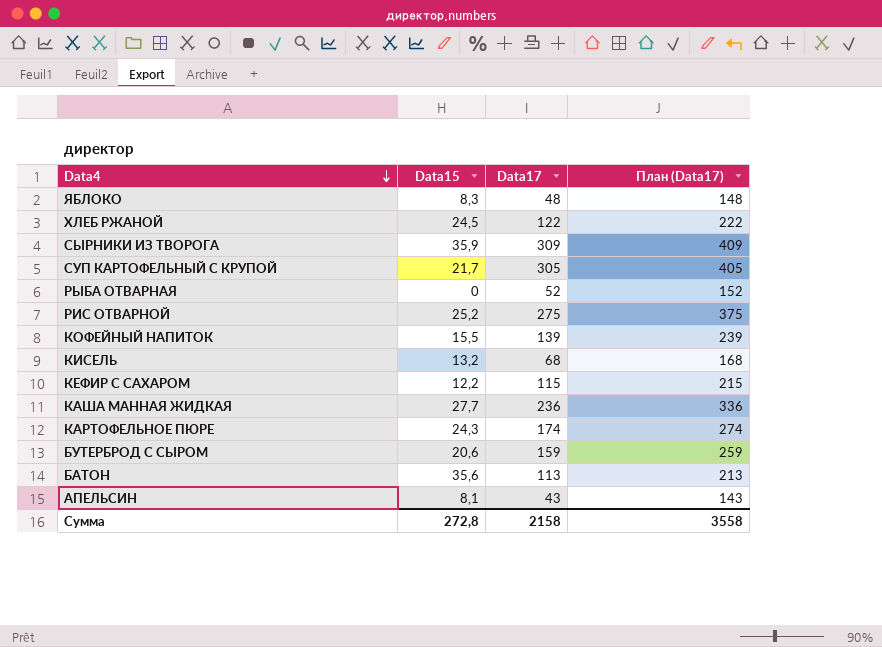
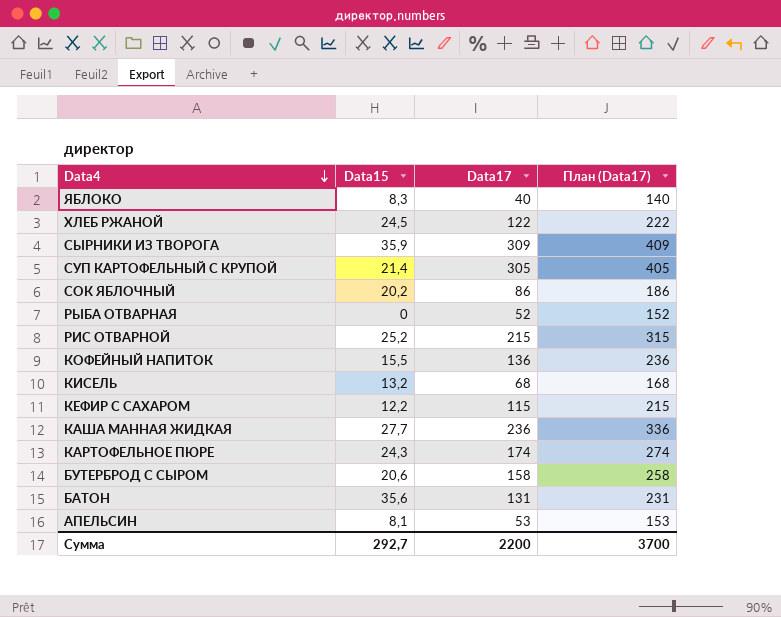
ЯБЛОКО | Data17: 48 -> 40
ЯБЛОКО | План (Data17): 148 -> 140
СУП КАРТОФЕЛЬНЫЙ С КРУПОЙ | Data15: 21,7 -> 21,4
row СОК ЯБЛОЧНЫЙ: none -> 20,2 | 86 | 186
РИС ОТВАРНОЙ | Data17: 275 -> 215
РИС ОТВАРНОЙ | План (Data17): 375 -> 315
КОФЕЙНЫЙ НАПИТОК | Data17: 139 -> 136
КОФЕЙНЫЙ НАПИТОК | План (Data17): 239 -> 236
БУТЕРБРОД С СЫРОМ | Data17: 159 -> 158
БУТЕРБРОД С СЫРОМ | План (Data17): 259 -> 258
БАТОН | Data17: 113 -> 131
БАТОН | План (Data17): 213 -> 231
АПЕЛЬСИН | Data17: 43 -> 53
АПЕЛЬСИН | План (Data17): 143 -> 153
Сумма | Data15: 272,8 -> 292,7
Сумма | Data17: 2158 -> 2200
Сумма | План (Data17): 3558 -> 3700

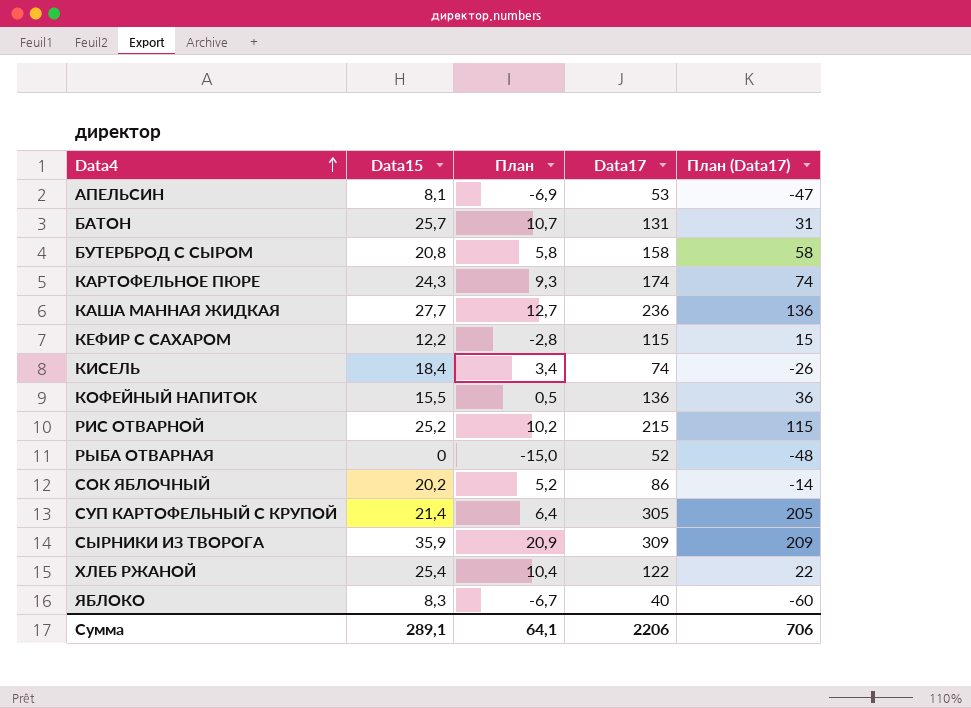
row order: Data4 descending -> Data4 ascending
column План | formula: none -> [Data15] - 15
column План (Data17) | formula: [Data17] + 100 -> [Data17] - 100
БАТОН | Data15: 35,6 -> 25,7
БУТЕРБРОД С СЫРОМ | Data15: 20,6 -> 20,8
КИСЕЛЬ | Data15: 13,2 -> 18,4
КИСЕЛЬ | Data17: 68 -> 74
ХЛЕБ РЖАНОЙ | Data15: 24,5 -> 25,4
Сумма | Data15: 292,7 -> 289,1
Сумма | Data17: 2200 -> 2206
Сумма | План (Data17): 3700 -> 706

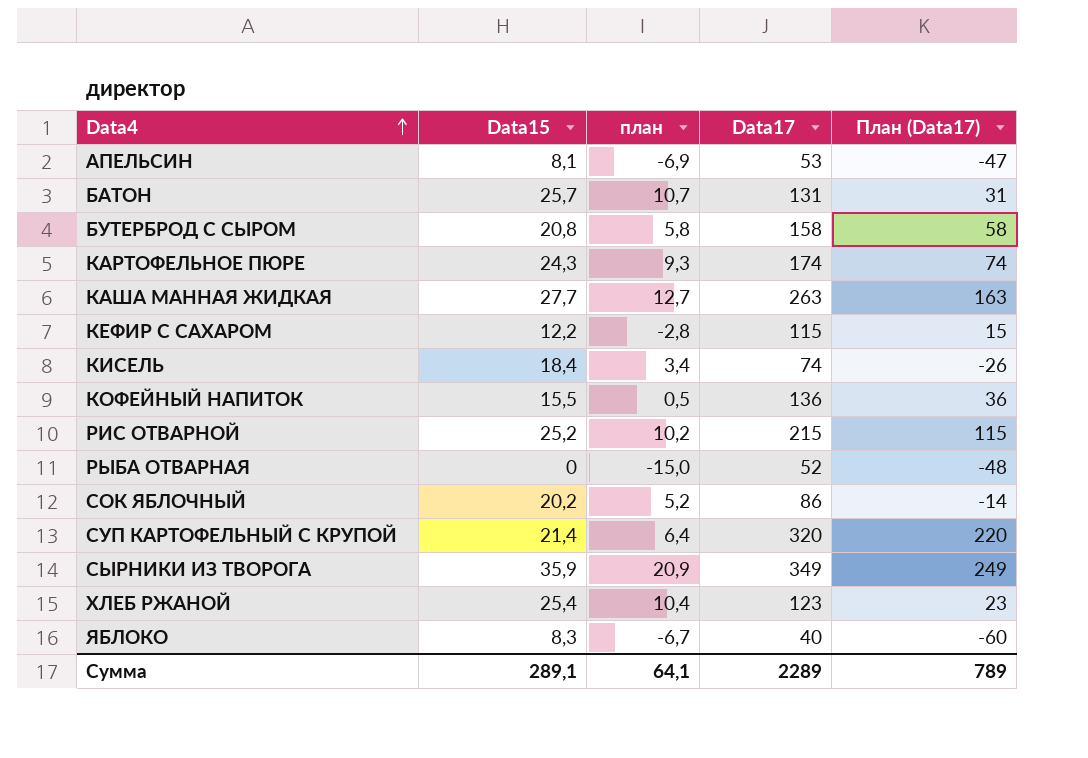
column name: План -> план
КАША МАННАЯ ЖИДКАЯ | Data17: 236 -> 263
КАША МАННАЯ ЖИДКАЯ | План (Data17): 136 -> 163
СУП КАРТОФЕЛЬНЫЙ С КРУПОЙ | Data17: 305 -> 320
СУП КАРТОФЕЛЬНЫЙ С КРУПОЙ | План (Data17): 205 -> 220
СЫРНИКИ ИЗ ТВОРОГА | Data17: 309 -> 349
СЫРНИКИ ИЗ ТВОРОГА | План (Data17): 209 -> 249
ХЛЕБ РЖАНОЙ | Data17: 122 -> 123
ХЛЕБ РЖАНОЙ | План (Data17): 22 -> 23
Сумма | Data17: 2206 -> 2289
Сумма | План (Data17): 706 -> 789

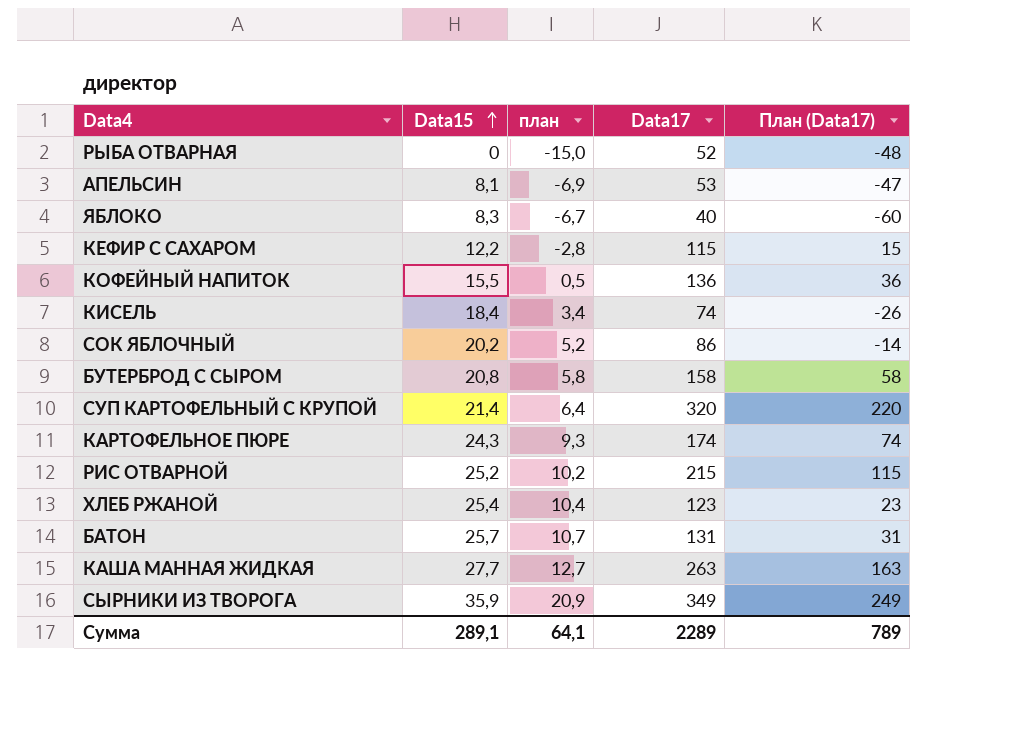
row order: Data4 ascending -> Data15 ascending

